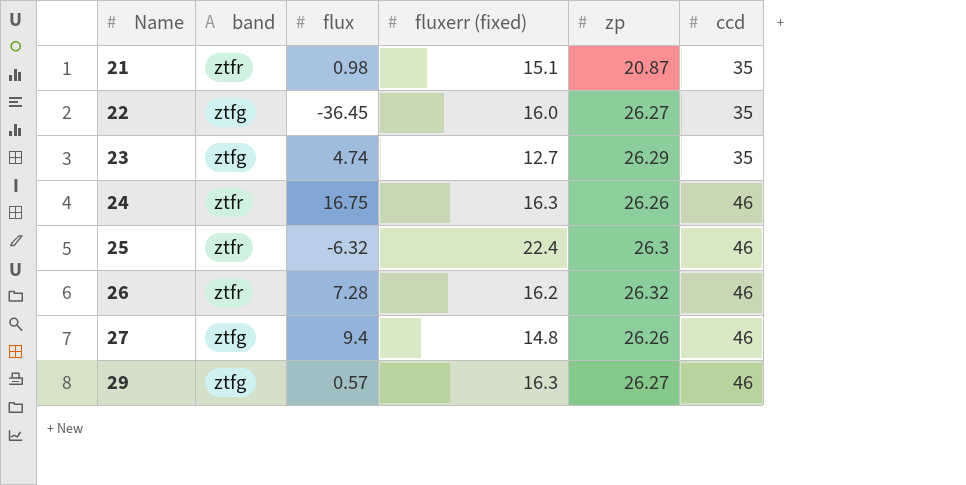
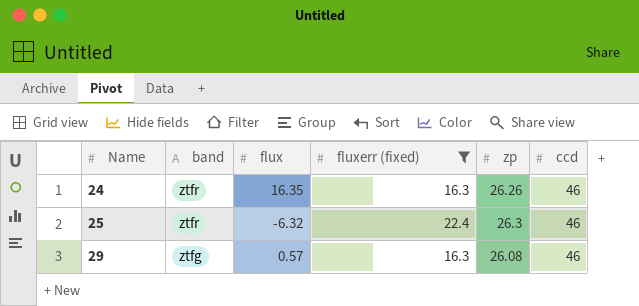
filter: none -> fluxerr (fixed) >= 16.3
24 | flux: 16.75 -> 16.35
29 | zp: 26.27 -> 26.08

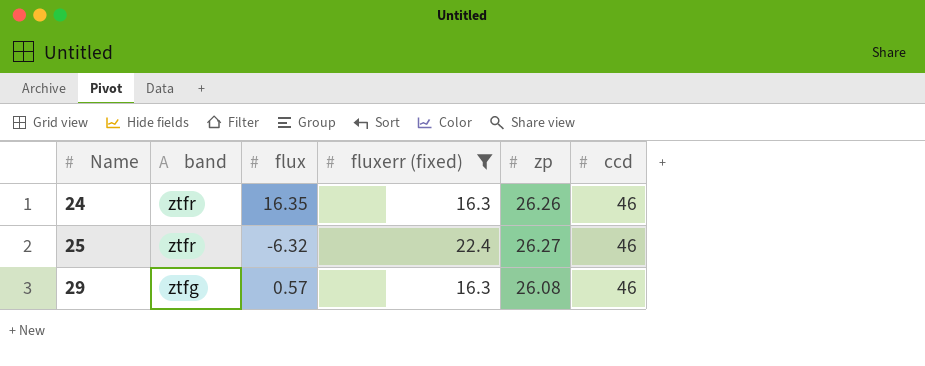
25 | zp: 26.3 -> 26.27

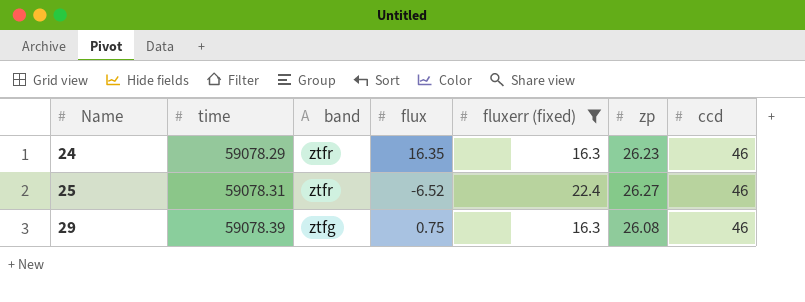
column time | position: none -> 2
24 | zp: 26.26 -> 26.23
25 | flux: -6.32 -> -6.52
29 | flux: 0.57 -> 0.75

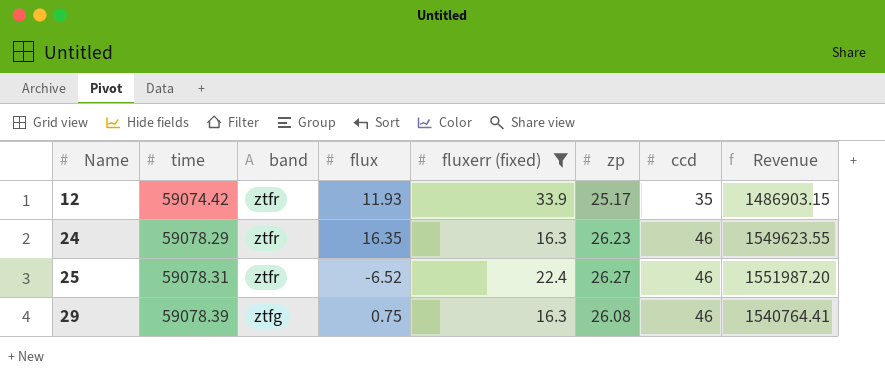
column Revenue | formula: none -> [time] * [zp]
row 12: none -> 59074.42 | ztfr | 11.93 | 33.9 | 25.17 | 35 | 1486903.15

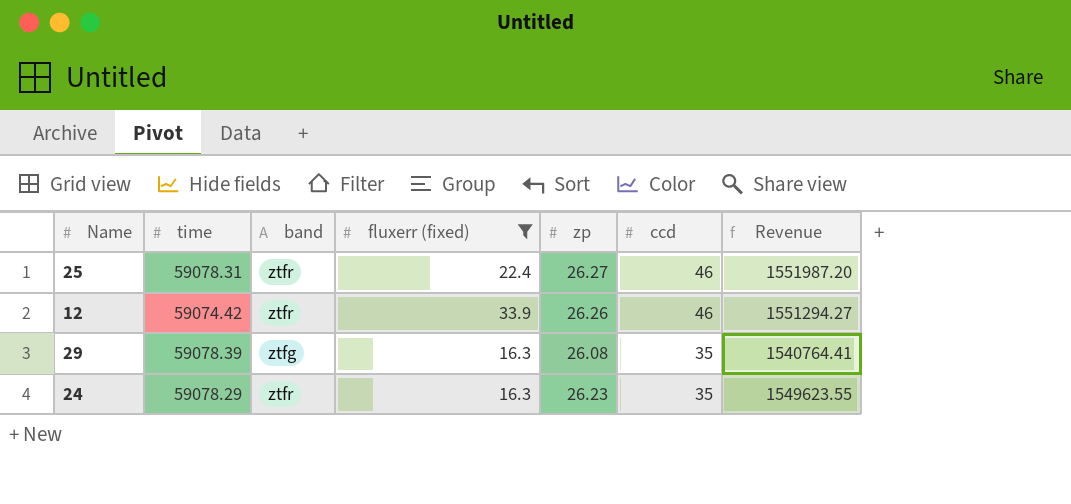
row order: Name ascending -> ccd descending
column flux | position: 4 -> none
12 | zp: 25.17 -> 26.26
12 | ccd: 35 -> 46
12 | Revenue: 1486903.15 -> 1551294.27
29 | ccd: 46 -> 35
24 | ccd: 46 -> 35

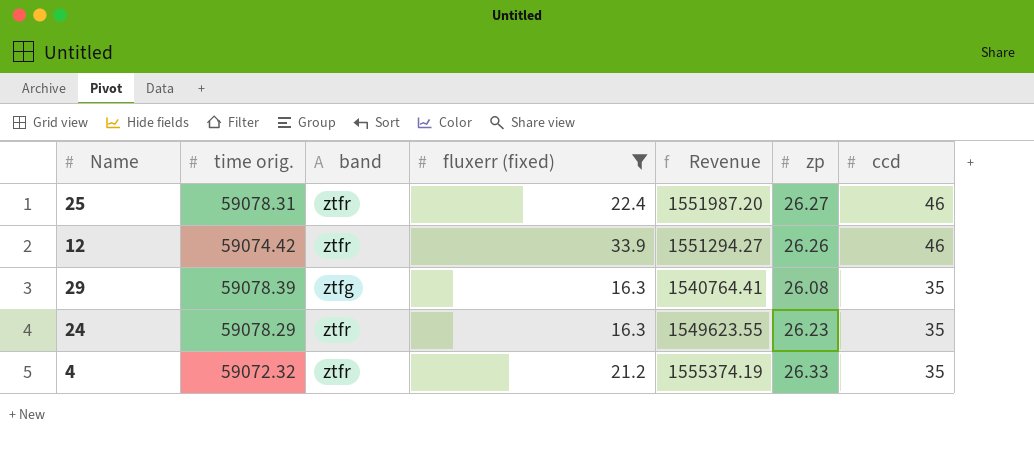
column name: time -> time orig.
column Revenue | position: 7 -> 5
row 4: none -> 59072.32 | ztfr | 21.2 | 1555374.19 | 26.33 | 35

